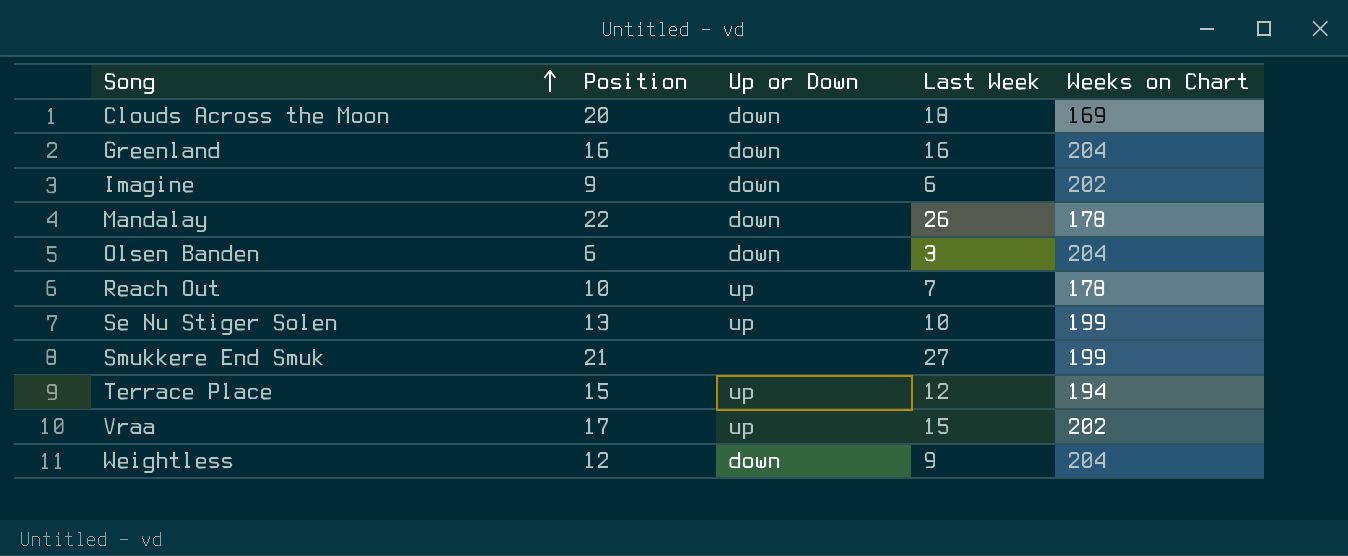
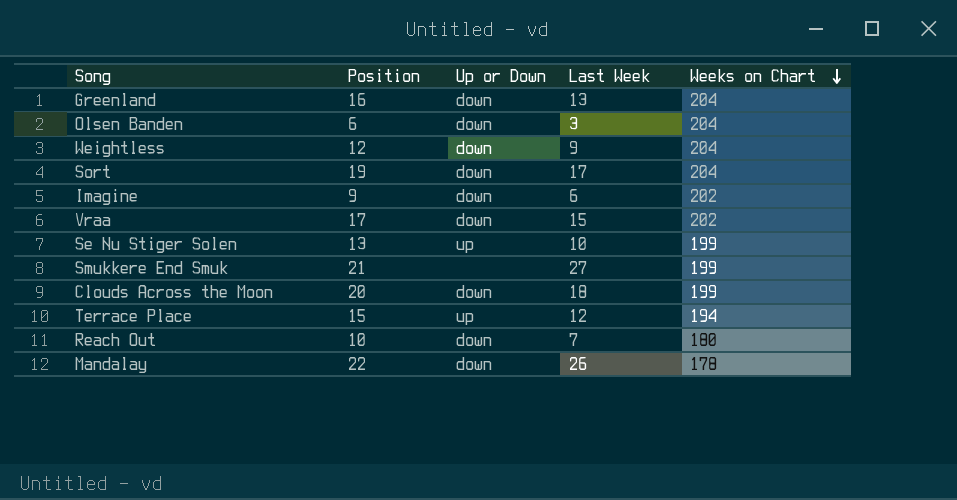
row order: Song ascending -> Weeks on Chart descending
Greenland | Last Week: 16 -> 13
row Sort: none -> 19 | down | 17 | 204
Vraa | Up or Down: up -> down
Clouds Across the Moon | Weeks on Chart: 169 -> 199
Reach Out | Up or Down: up -> down
Reach Out | Weeks on Chart: 178 -> 180

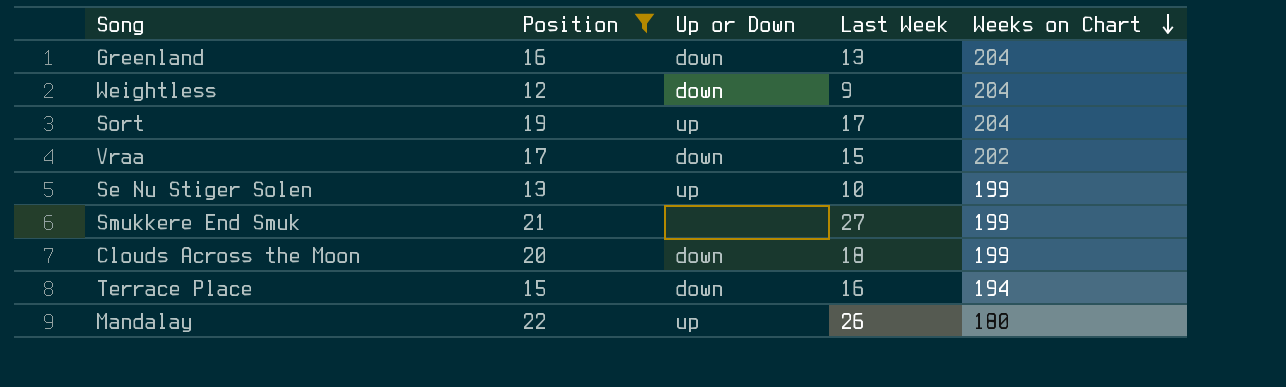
filter: none -> Position >= 12
Sort | Up or Down: down -> up
Terrace Place | Up or Down: up -> down
Terrace Place | Last Week: 12 -> 16
Mandalay | Up or Down: down -> up
Mandalay | Weeks on Chart: 178 -> 180

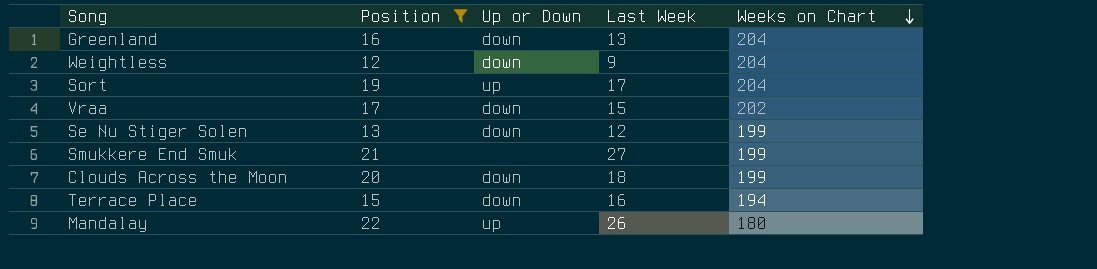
Se Nu Stiger Solen | Up or Down: up -> down
Se Nu Stiger Solen | Last Week: 10 -> 12

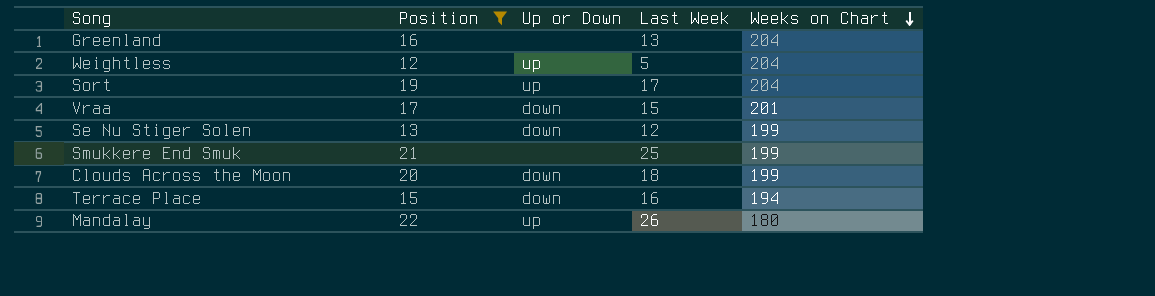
Greenland | Up or Down: down -> none
Weightless | Up or Down: down -> up
Weightless | Last Week: 9 -> 5
Vraa | Weeks on Chart: 202 -> 201
Smukkere End Smuk | Last Week: 27 -> 25

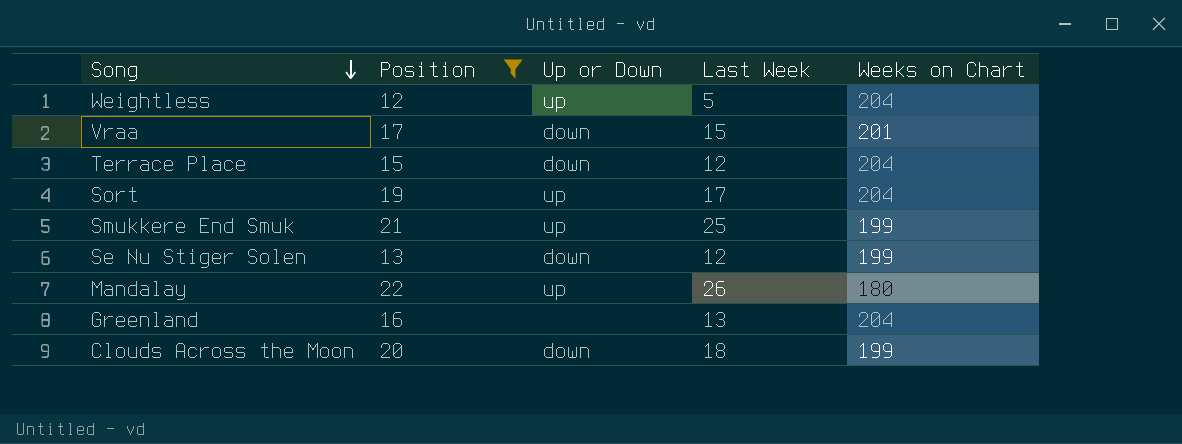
row order: Weeks on Chart descending -> Song descending
Terrace Place | Last Week: 16 -> 12
Terrace Place | Weeks on Chart: 194 -> 204
Smukkere End Smuk | Up or Down: none -> up

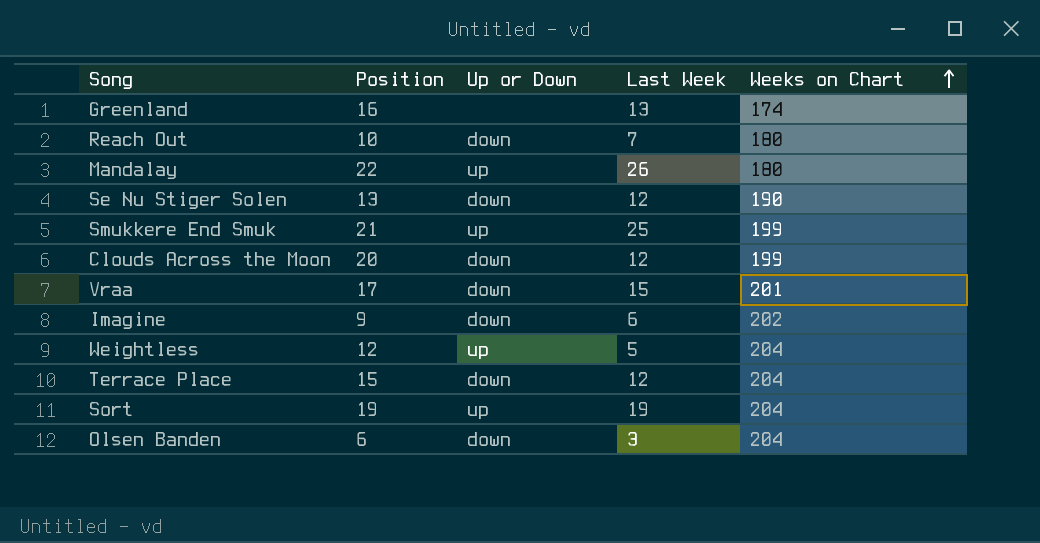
filter: Position >= 12 -> none
row order: Song descending -> Weeks on Chart ascending
Greenland | Weeks on Chart: 204 -> 174
Se Nu Stiger Solen | Weeks on Chart: 199 -> 190
Clouds Across the Moon | Last Week: 18 -> 12
Sort | Last Week: 17 -> 19

